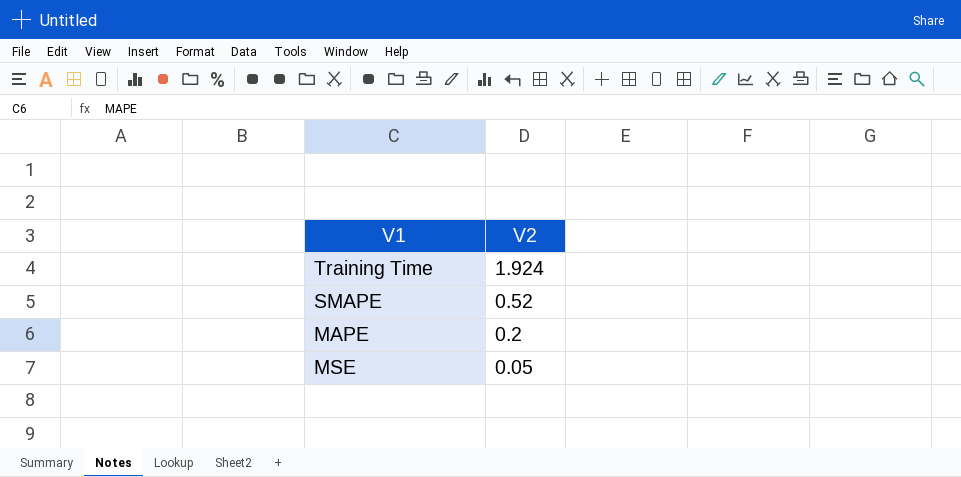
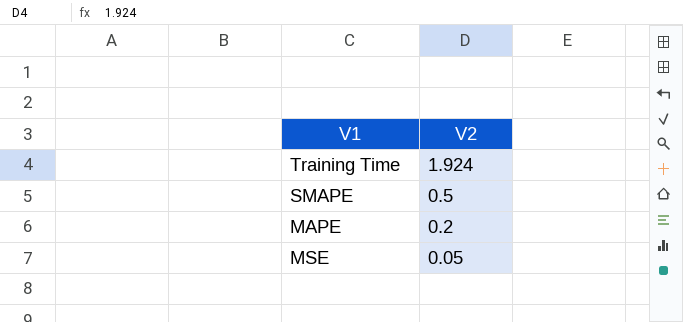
SMAPE | V2: 0.52 -> 0.5

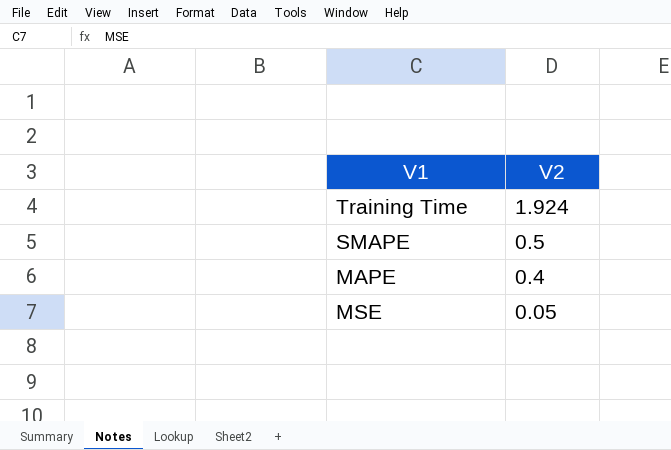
MAPE | V2: 0.2 -> 0.4

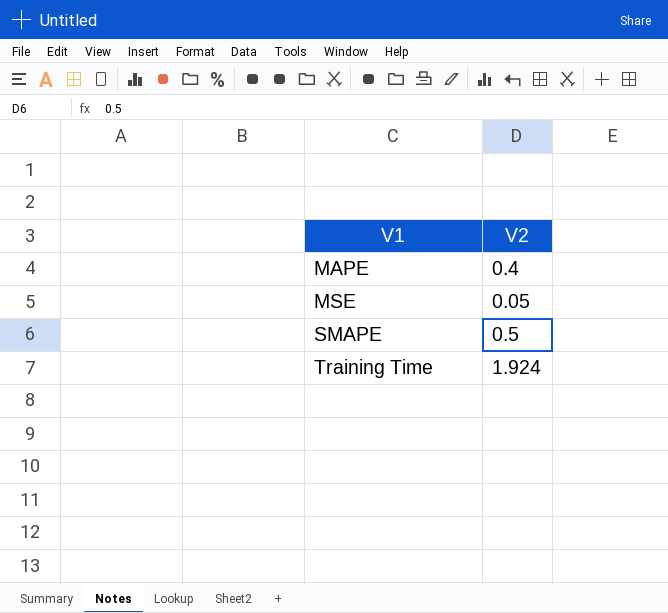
row order: V2 descending -> V1 ascending

